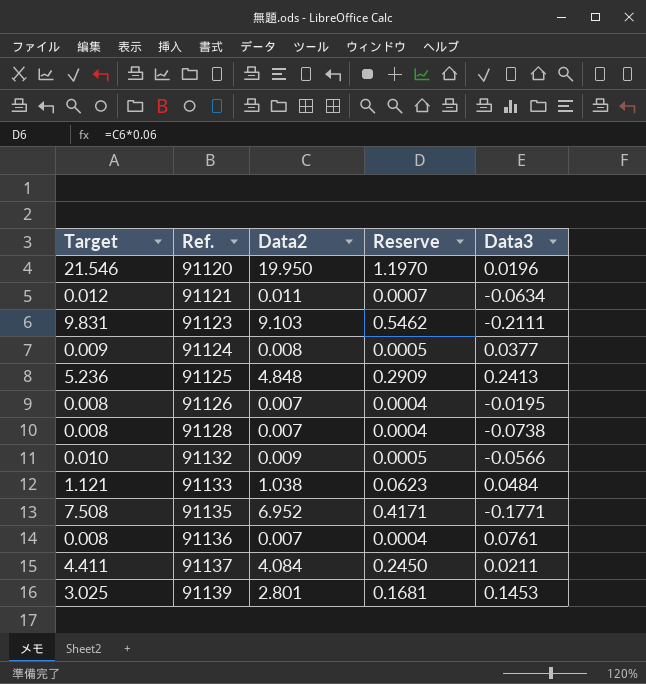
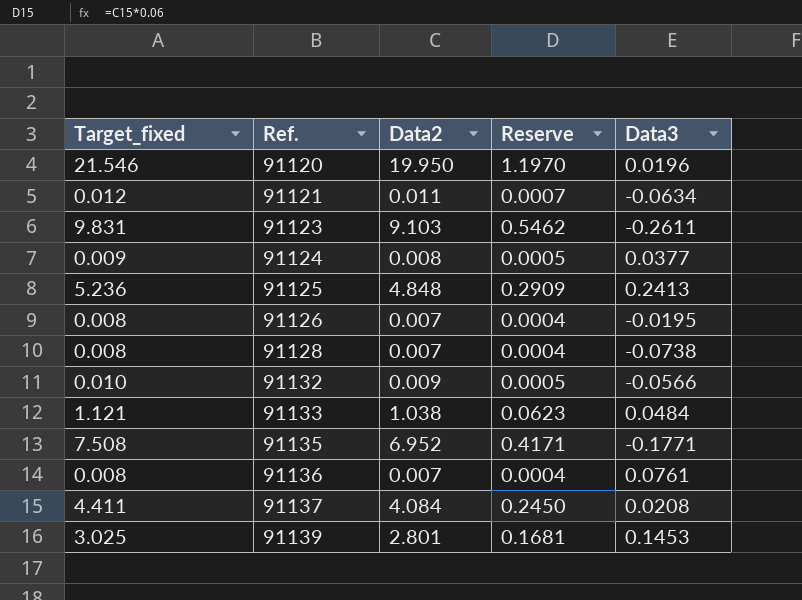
column name: Target -> Target_fixed
91123 | Data3: -0.2111 -> -0.2611
91137 | Data3: 0.0211 -> 0.0208

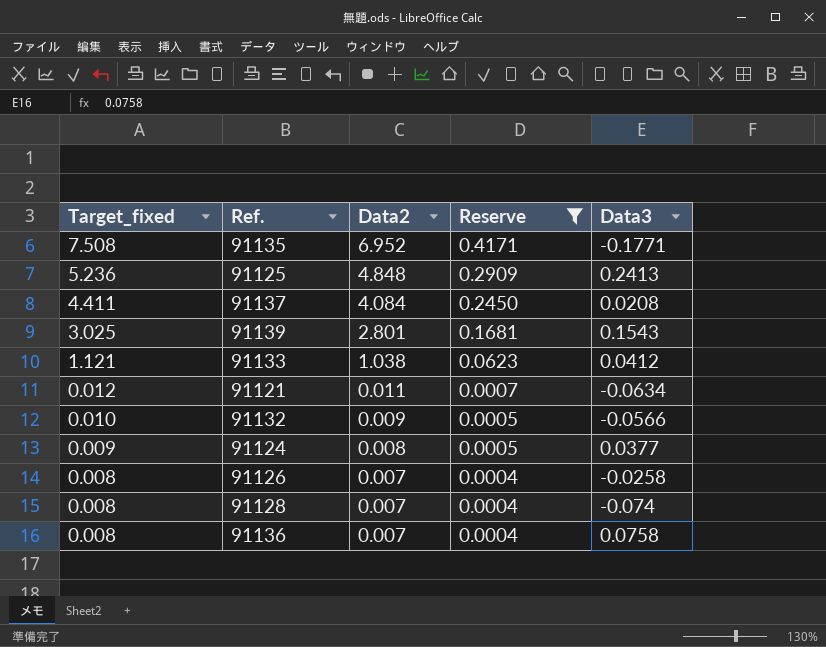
filter: none -> Reserve <= 0.4171
row order: Ref. ascending -> Target_fixed descending
91139 | Data3: 0.1453 -> 0.1543
91133 | Data3: 0.0484 -> 0.0412
91126 | Data3: -0.0195 -> -0.0258
91128 | Data3: -0.0738 -> -0.074
91136 | Data3: 0.0761 -> 0.0758

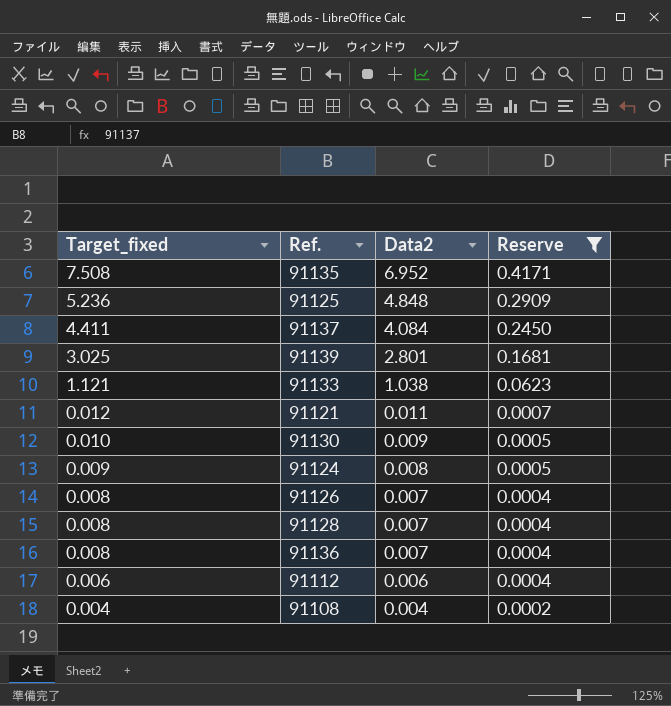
column Data3 | position: 5 -> none
row 91132: 0.010 | 0.009 | 0.0005 | -0.0566 -> none
row 91130: none -> 0.010 | 0.009 | 0.0005
row 91112: none -> 0.006 | 0.006 | 0.0004
row 91108: none -> 0.004 | 0.004 | 0.0002

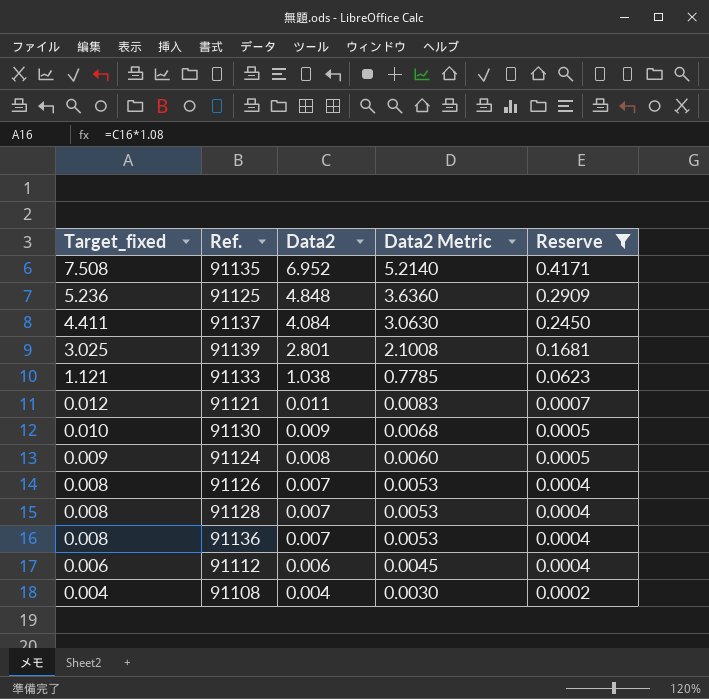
column Data2 Metric | formula: none -> [Data2] * 0.75

